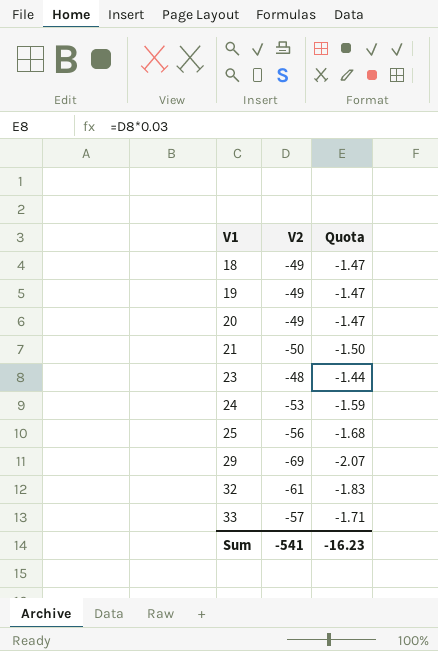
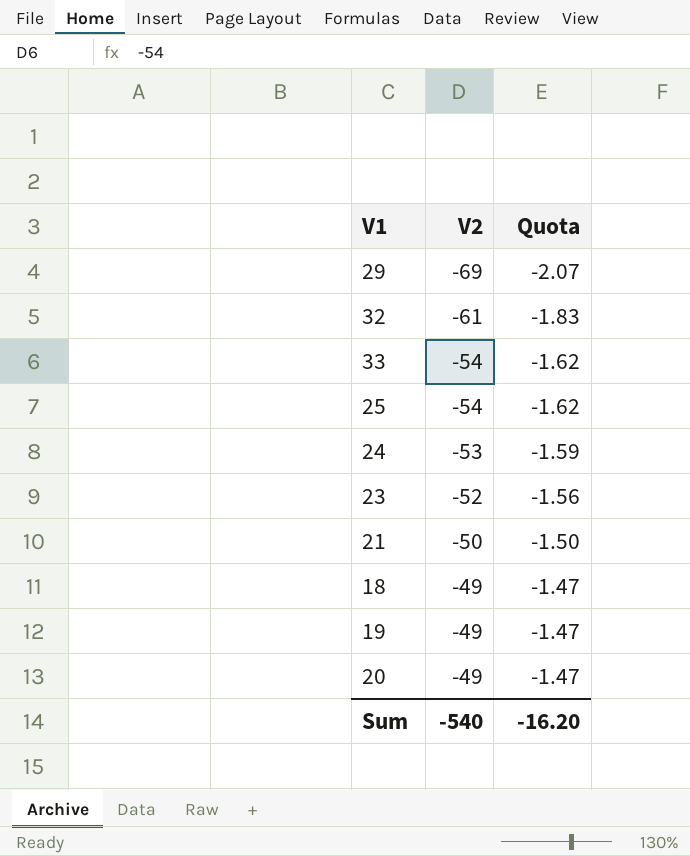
row order: V1 ascending -> V2 ascending
33 | V2: -57 -> -54
33 | Quota: -1.71 -> -1.62
25 | V2: -56 -> -54
25 | Quota: -1.68 -> -1.62
23 | V2: -48 -> -52
23 | Quota: -1.44 -> -1.56
Sum | V2: -541 -> -540
Sum | Quota: -16.23 -> -16.20

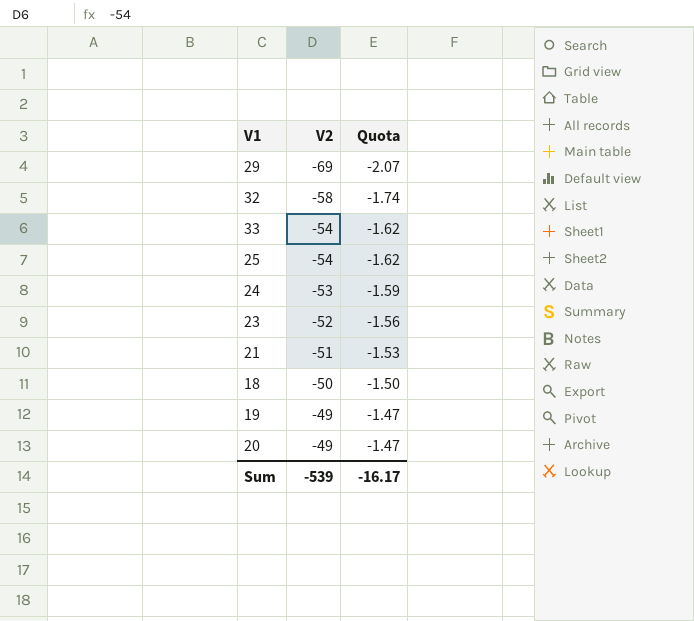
32 | V2: -61 -> -58
32 | Quota: -1.83 -> -1.74
21 | V2: -50 -> -51
21 | Quota: -1.50 -> -1.53
18 | V2: -49 -> -50
18 | Quota: -1.47 -> -1.50
Sum | V2: -540 -> -539
Sum | Quota: -16.20 -> -16.17

